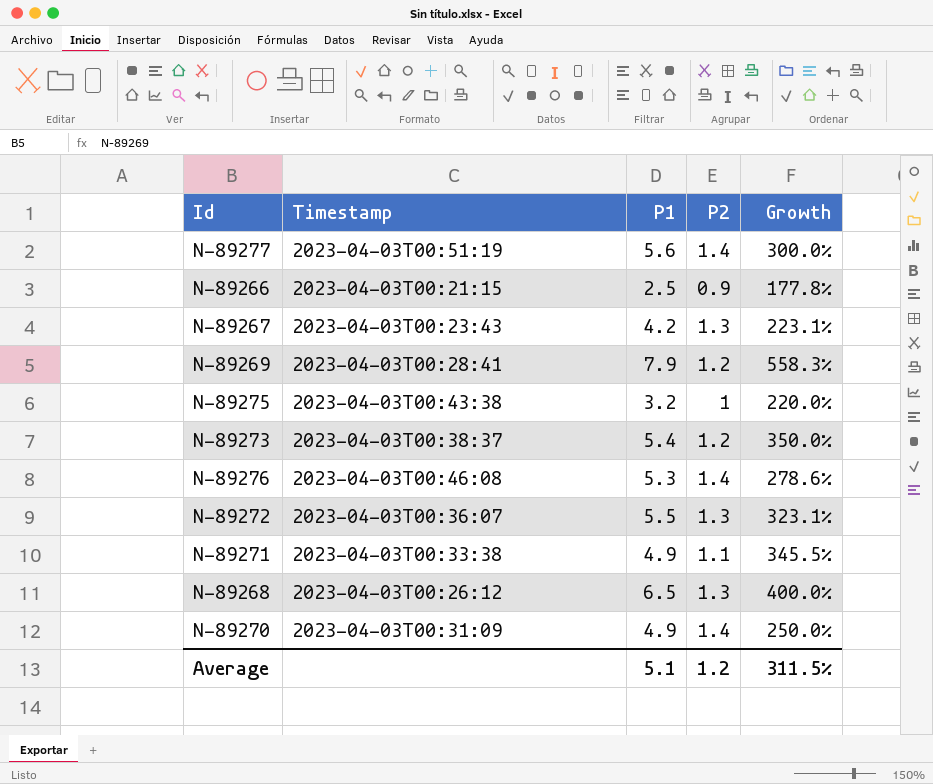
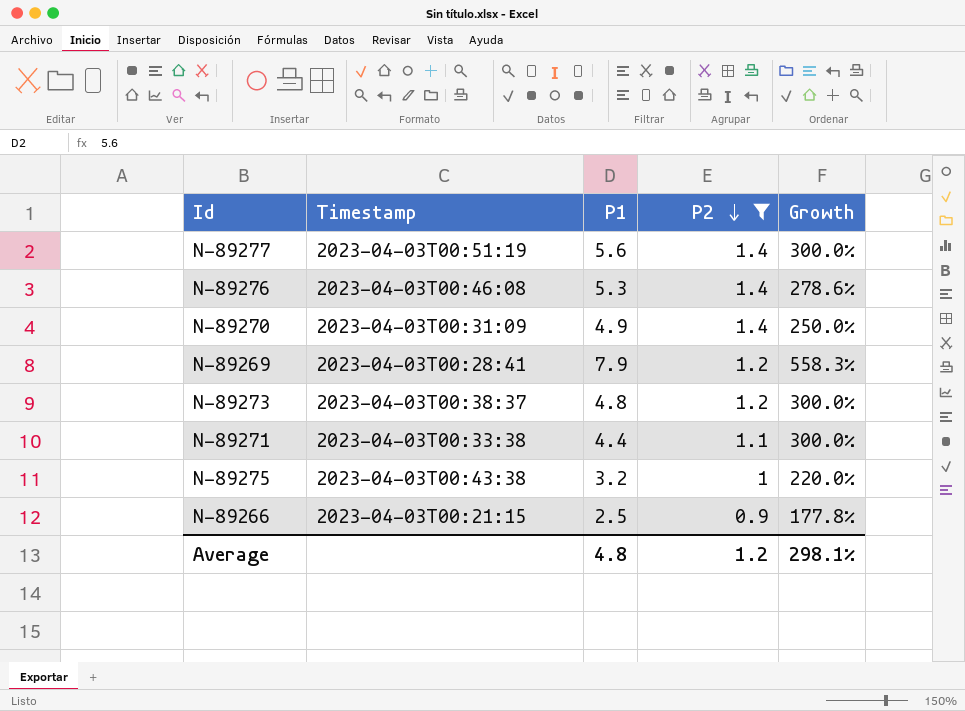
filter: none -> P2 != 1.3
row order: none -> P2 descending
N-89273 | P1: 5.4 -> 4.8
N-89273 | Growth: 350.0% -> 300.0%
N-89271 | P1: 4.9 -> 4.4
N-89271 | Growth: 345.5% -> 300.0%
Average | P1: 5.1 -> 4.8
Average | Growth: 311.5% -> 298.1%

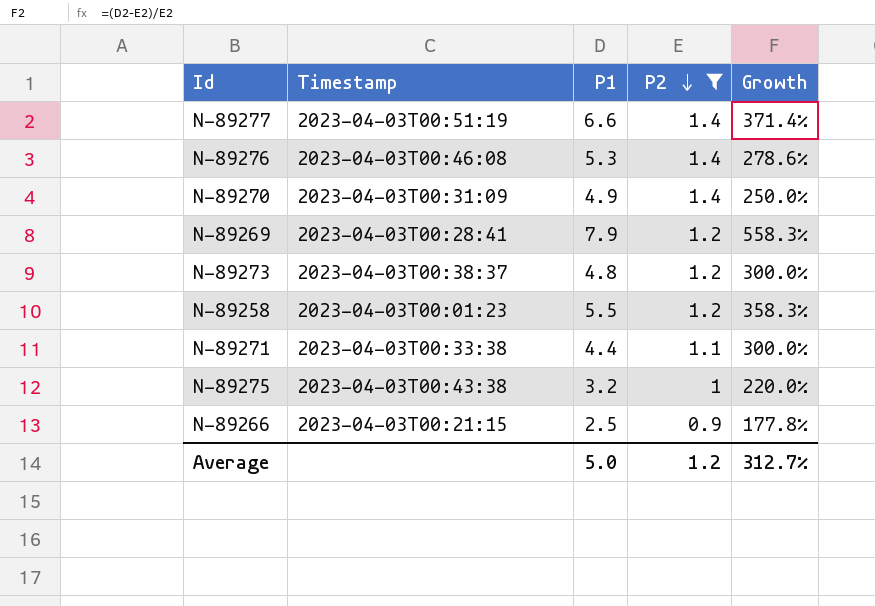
N-89277 | P1: 5.6 -> 6.6
N-89277 | Growth: 300.0% -> 371.4%
row N-89258: none -> 2023-04-03T00:01:23 | 5.5 | 1.2 | 358.3%
Average | P1: 4.8 -> 5.0
Average | Growth: 298.1% -> 312.7%

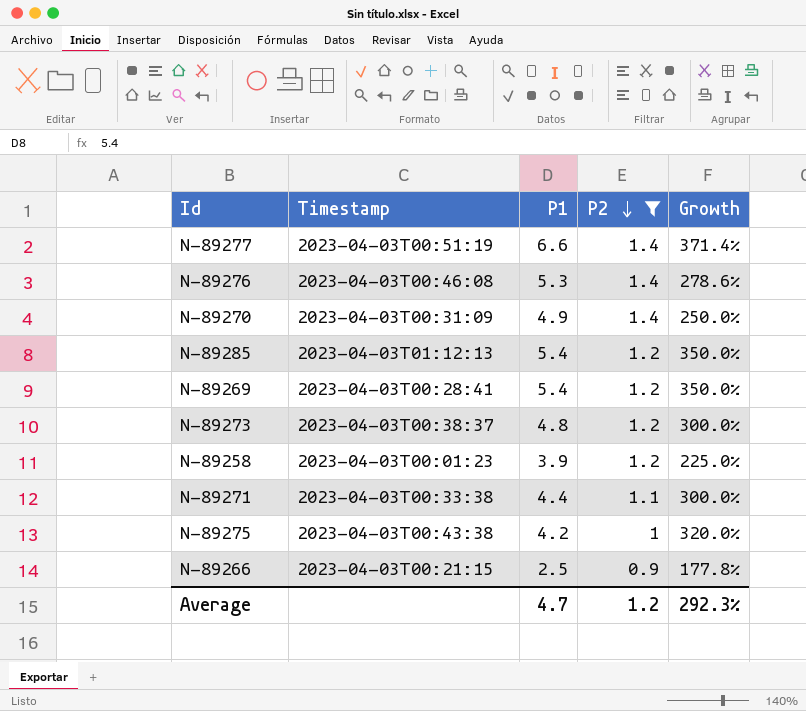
row N-89285: none -> 2023-04-03T01:12:13 | 5.4 | 1.2 | 350.0%
N-89269 | P1: 7.9 -> 5.4
N-89269 | Growth: 558.3% -> 350.0%
N-89258 | P1: 5.5 -> 3.9
N-89258 | Growth: 358.3% -> 225.0%
N-89275 | P1: 3.2 -> 4.2
N-89275 | Growth: 220.0% -> 320.0%
Average | P1: 5.0 -> 4.7
Average | Growth: 312.7% -> 292.3%

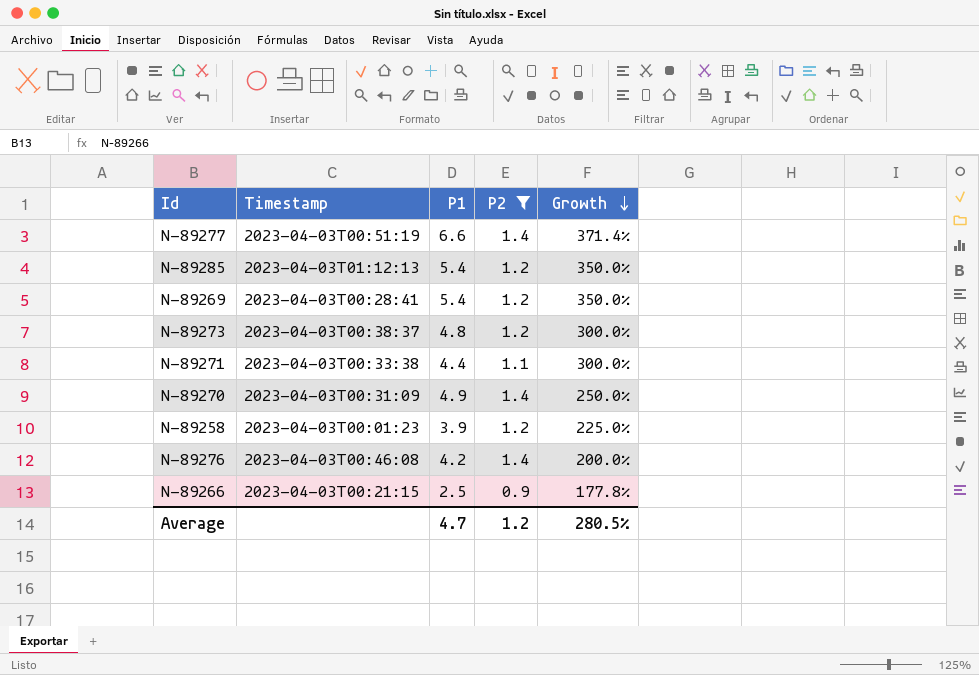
row order: P2 descending -> Growth descending
row N-89275: 2023-04-03T00:43:38 | 4.2 | 1 | 320.0% -> none
N-89276 | P1: 5.3 -> 4.2
N-89276 | Growth: 278.6% -> 200.0%
Average | Growth: 292.3% -> 280.5%

